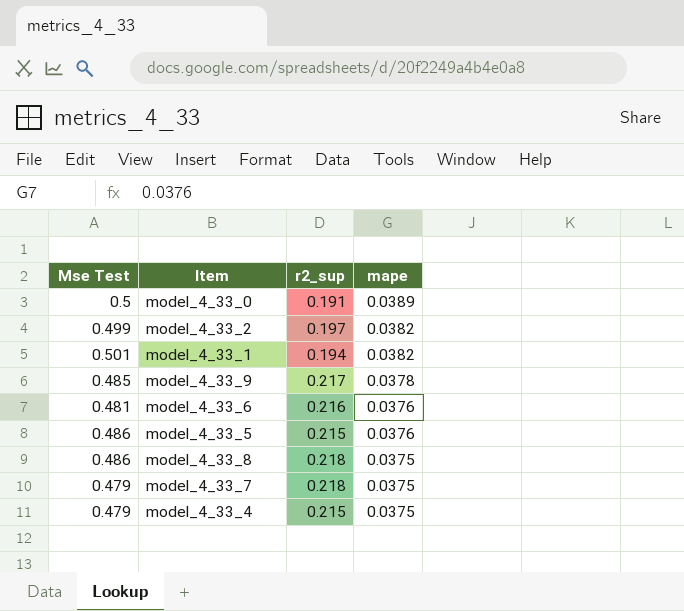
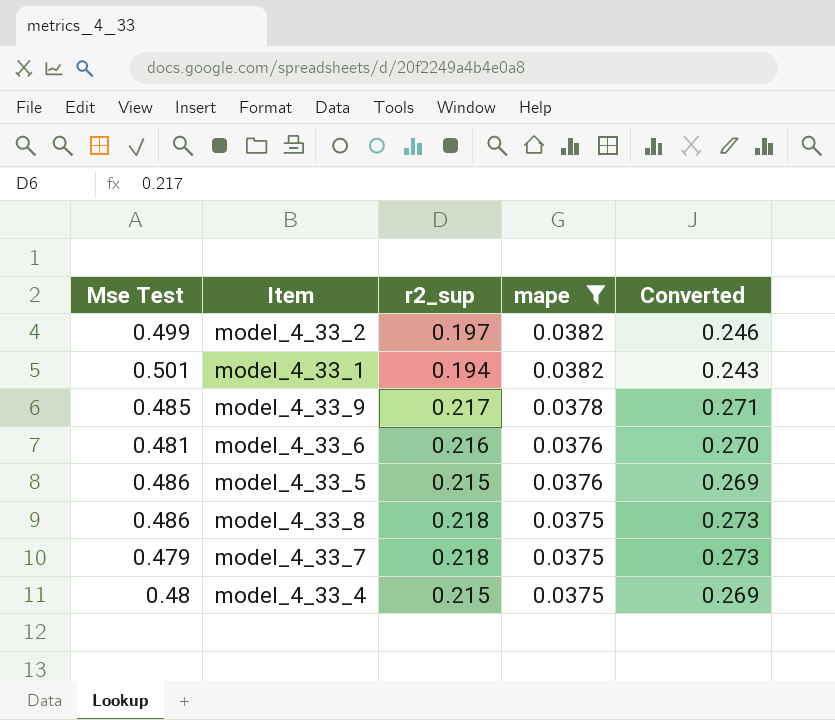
filter: none -> mape != 0.0389
column Converted | formula: none -> [r2_sup] * 1.25
model_4_33_4 | Mse Test: 0.479 -> 0.48

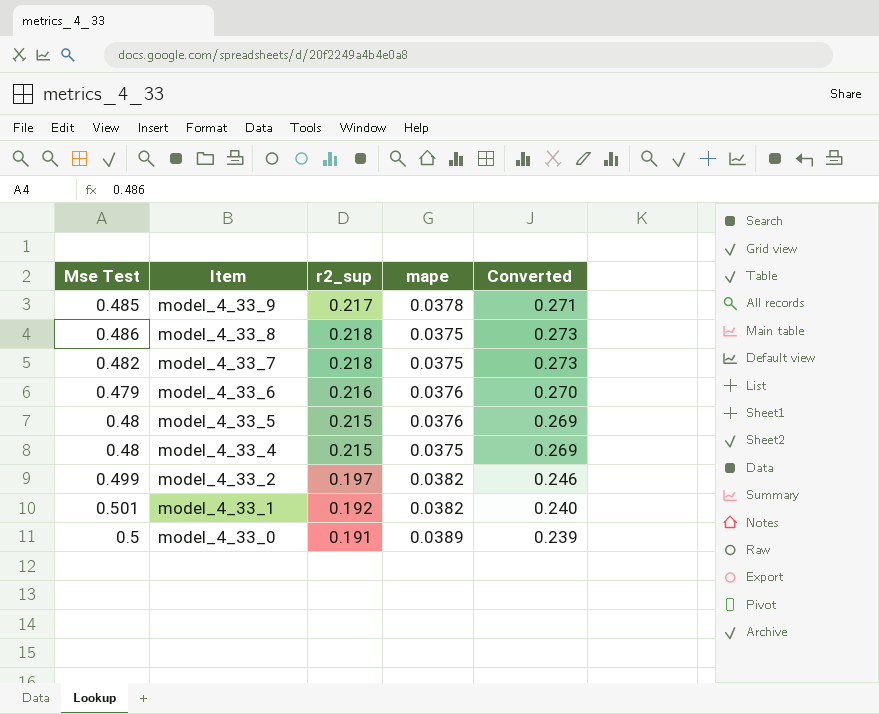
filter: mape != 0.0389 -> none
row order: mape descending -> Item descending
model_4_33_7 | Mse Test: 0.479 -> 0.482
model_4_33_6 | Mse Test: 0.481 -> 0.479
model_4_33_5 | Mse Test: 0.486 -> 0.48
model_4_33_1 | r2_sup: 0.194 -> 0.192
model_4_33_1 | Converted: 0.243 -> 0.240

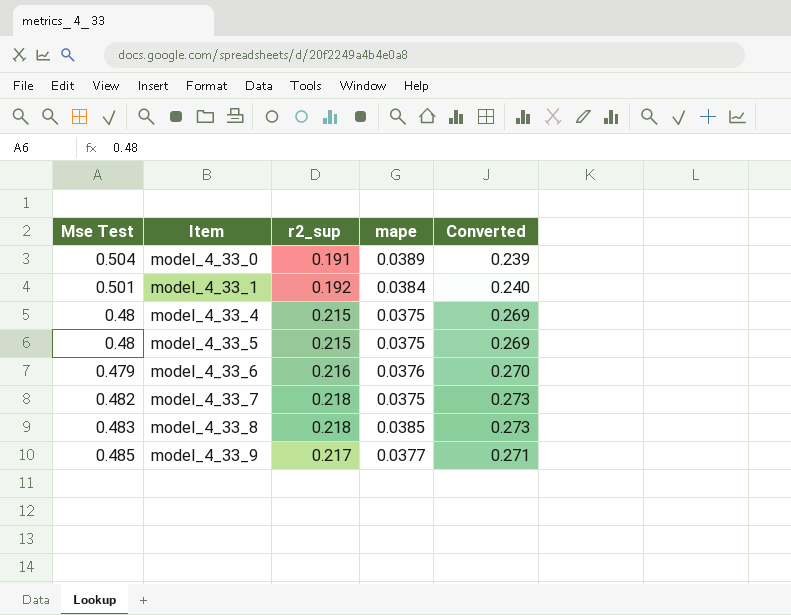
row order: Item descending -> Item ascending
row model_4_33_2: 0.499 | 0.197 | 0.0382 | 0.246 -> none
model_4_33_0 | Mse Test: 0.5 -> 0.504
model_4_33_1 | mape: 0.0382 -> 0.0384
model_4_33_5 | mape: 0.0376 -> 0.0375
model_4_33_8 | Mse Test: 0.486 -> 0.483
model_4_33_8 | mape: 0.0375 -> 0.0385
model_4_33_9 | mape: 0.0378 -> 0.0377

